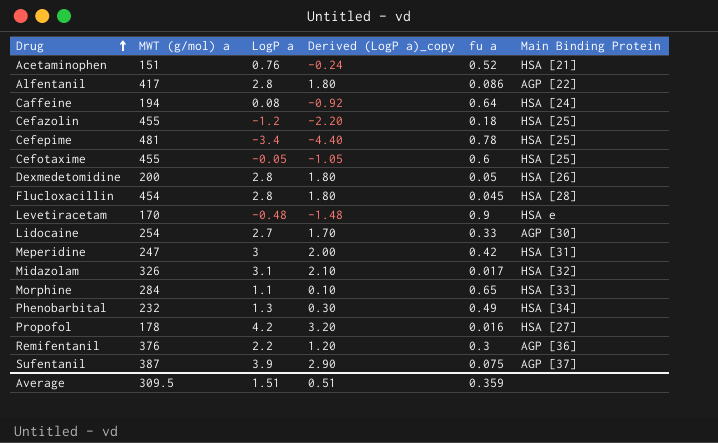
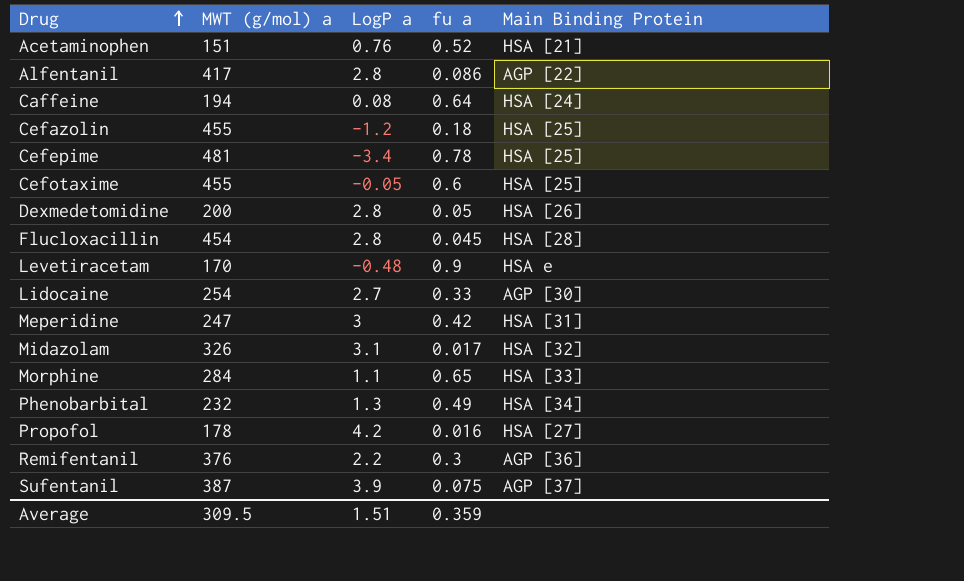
column Derived (LogP a)_copy | formula: [LogP a] - 1 -> none

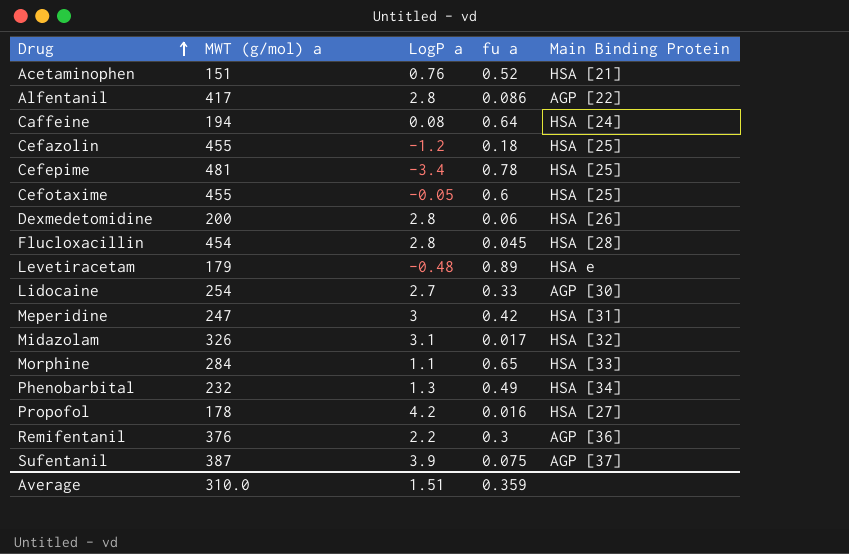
Dexmedetomidine | fu a: 0.05 -> 0.06
Levetiracetam | MWT (g/mol) a: 170 -> 179
Levetiracetam | fu a: 0.9 -> 0.89
Average | MWT (g/mol) a: 309.5 -> 310.0

